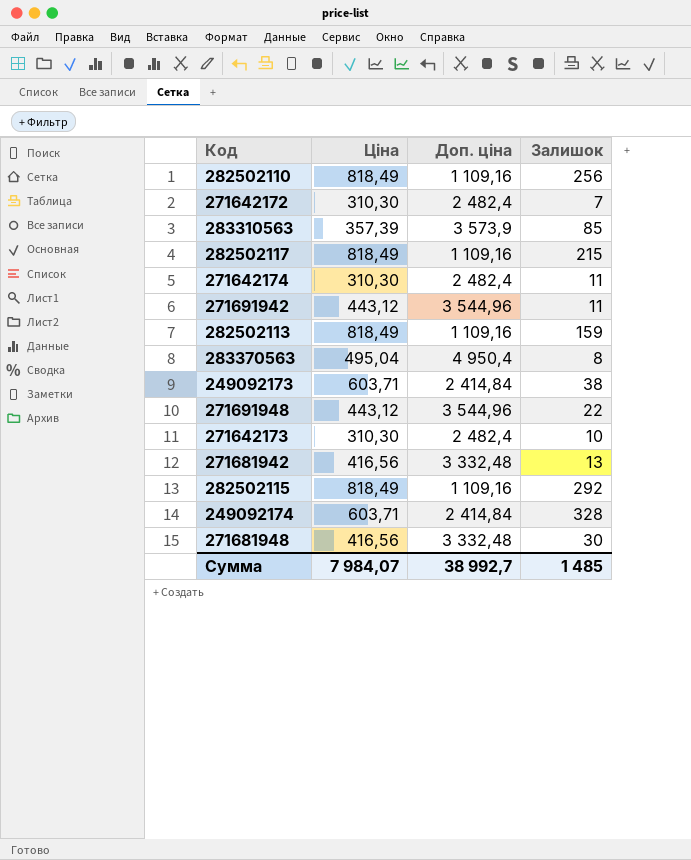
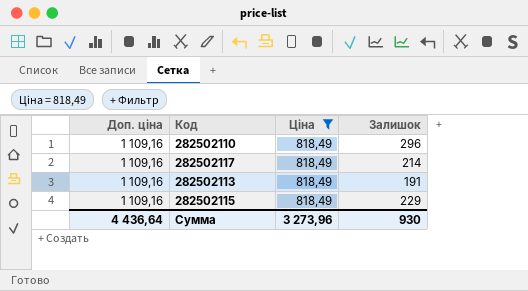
filter: none -> Ціна = 818,49
column Доп. ціна | position: 3 -> 1
282502110 | Залишок: 256 -> 296
282502117 | Залишок: 215 -> 214
282502113 | Залишок: 159 -> 191
282502115 | Залишок: 292 -> 229
Сумма | Доп. ціна: 38 992,7 -> 4 436,64
Сумма | Ціна: 7 984,07 -> 3 273,96
Сумма | Залишок: 1 485 -> 930

